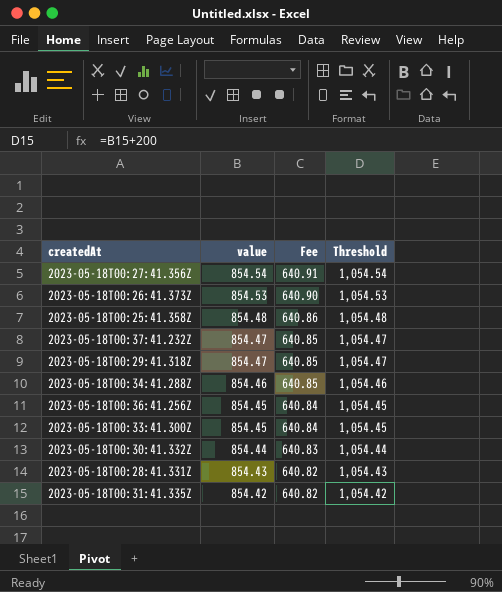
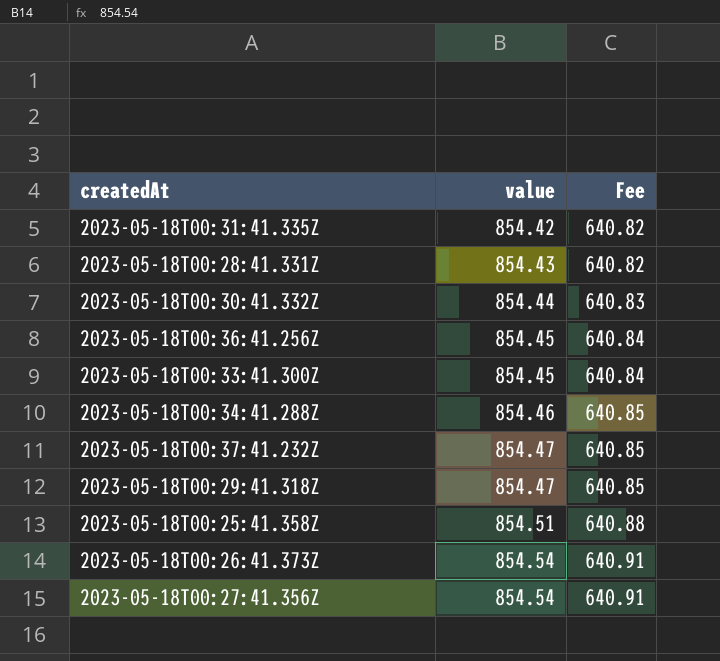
row order: value descending -> value ascending
column Threshold | formula: [value] + 200 -> none
2023-05-18T00:25:41.358Z | value: 854.48 -> 854.51
2023-05-18T00:25:41.358Z | Fee: 640.86 -> 640.88
2023-05-18T00:26:41.373Z | value: 854.53 -> 854.54
2023-05-18T00:26:41.373Z | Fee: 640.90 -> 640.91

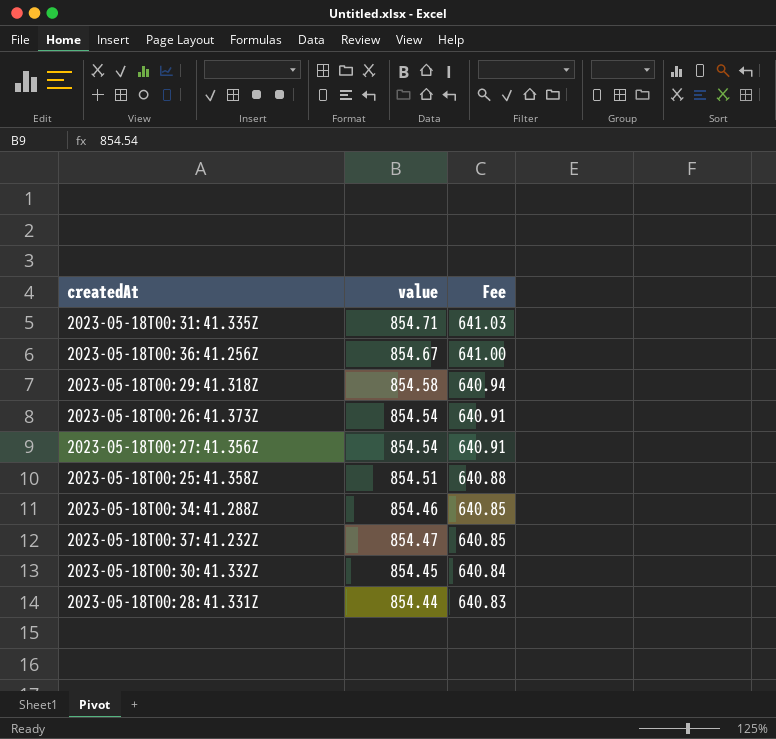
row order: value ascending -> Fee descending
row 2023-05-18T00:33:41.300Z: 854.45 | 640.84 -> none
2023-05-18T00:31:41.335Z | value: 854.42 -> 854.71
2023-05-18T00:31:41.335Z | Fee: 640.82 -> 641.03
2023-05-18T00:36:41.256Z | value: 854.45 -> 854.67
2023-05-18T00:36:41.256Z | Fee: 640.84 -> 641.00
2023-05-18T00:29:41.318Z | value: 854.47 -> 854.58
2023-05-18T00:29:41.318Z | Fee: 640.85 -> 640.94
2023-05-18T00:30:41.332Z | value: 854.44 -> 854.45
2023-05-18T00:30:41.332Z | Fee: 640.83 -> 640.84
2023-05-18T00:28:41.331Z | value: 854.43 -> 854.44
2023-05-18T00:28:41.331Z | Fee: 640.82 -> 640.83

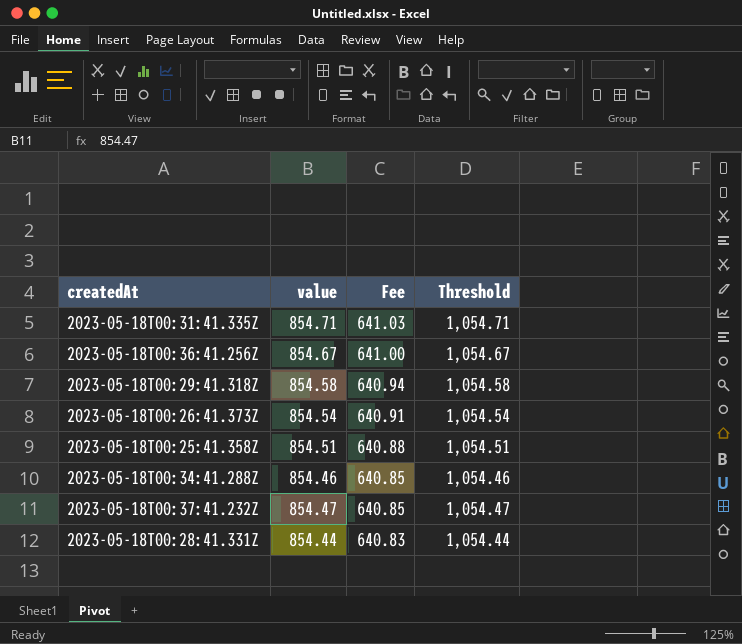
column Threshold | formula: none -> [value] + 200
row 2023-05-18T00:27:41.356Z: 854.54 | 640.91 -> none
row 2023-05-18T00:30:41.332Z: 854.45 | 640.84 -> none

